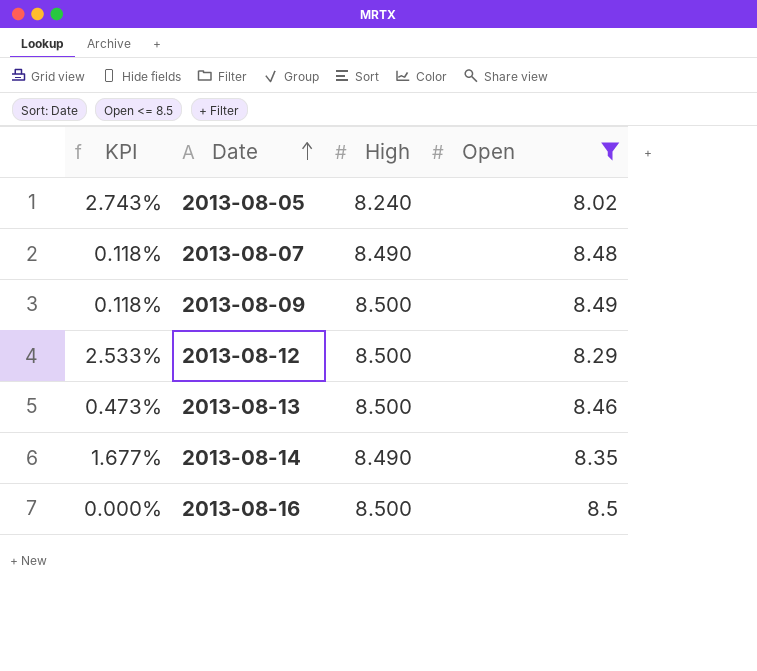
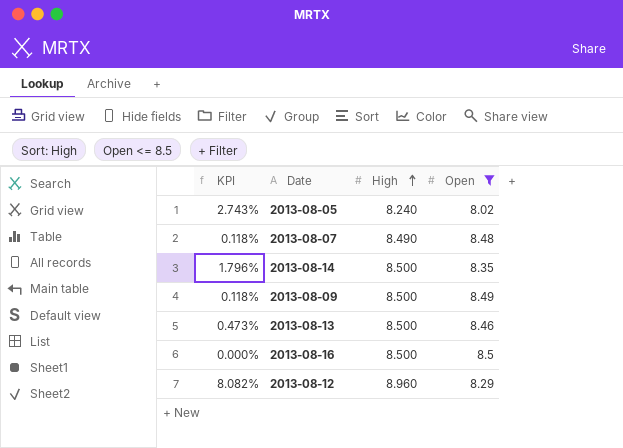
row order: Date ascending -> High ascending
2013-08-14 | KPI: 1.677% -> 1.796%
2013-08-14 | High: 8.490 -> 8.500
2013-08-12 | KPI: 2.533% -> 8.082%
2013-08-12 | High: 8.500 -> 8.960

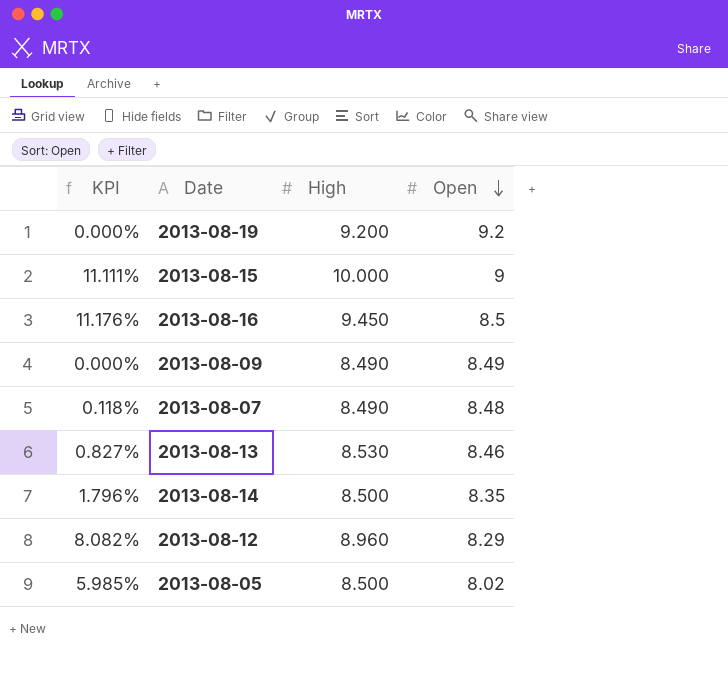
filter: Open <= 8.5 -> none
row order: High ascending -> Open descending
2013-08-16 | KPI: 0.000% -> 11.176%
2013-08-16 | High: 8.500 -> 9.450
2013-08-09 | KPI: 0.118% -> 0.000%
2013-08-09 | High: 8.500 -> 8.490
2013-08-13 | KPI: 0.473% -> 0.827%
2013-08-13 | High: 8.500 -> 8.530
2013-08-05 | KPI: 2.743% -> 5.985%
2013-08-05 | High: 8.240 -> 8.500

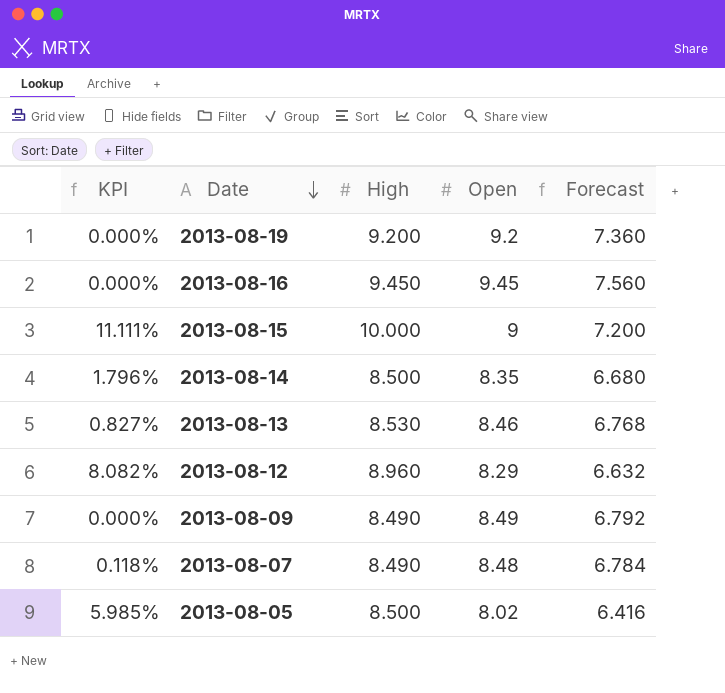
row order: Open descending -> Date descending
column Forecast | formula: none -> [Open] * 0.8
2013-08-16 | KPI: 11.176% -> 0.000%
2013-08-16 | Open: 8.5 -> 9.45

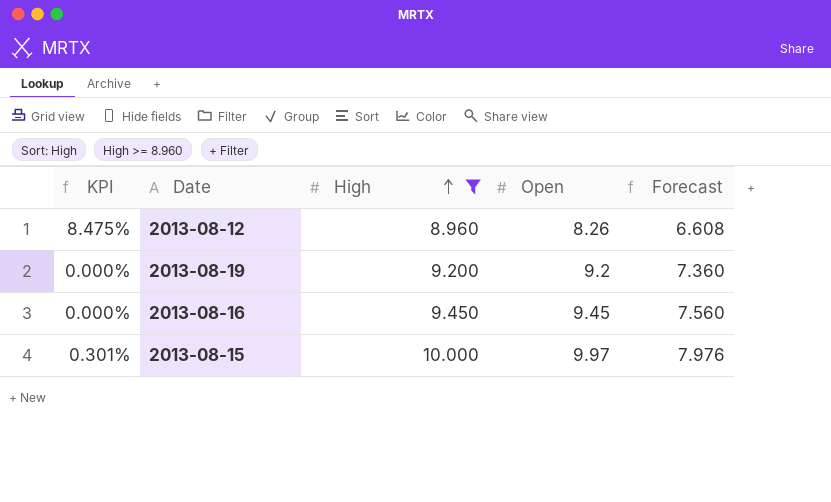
filter: none -> High >= 8.960
row order: Date descending -> High ascending
2013-08-12 | KPI: 8.082% -> 8.475%
2013-08-12 | Open: 8.29 -> 8.26
2013-08-12 | Forecast: 6.632 -> 6.608
2013-08-15 | KPI: 11.111% -> 0.301%
2013-08-15 | Open: 9 -> 9.97
2013-08-15 | Forecast: 7.200 -> 7.976

